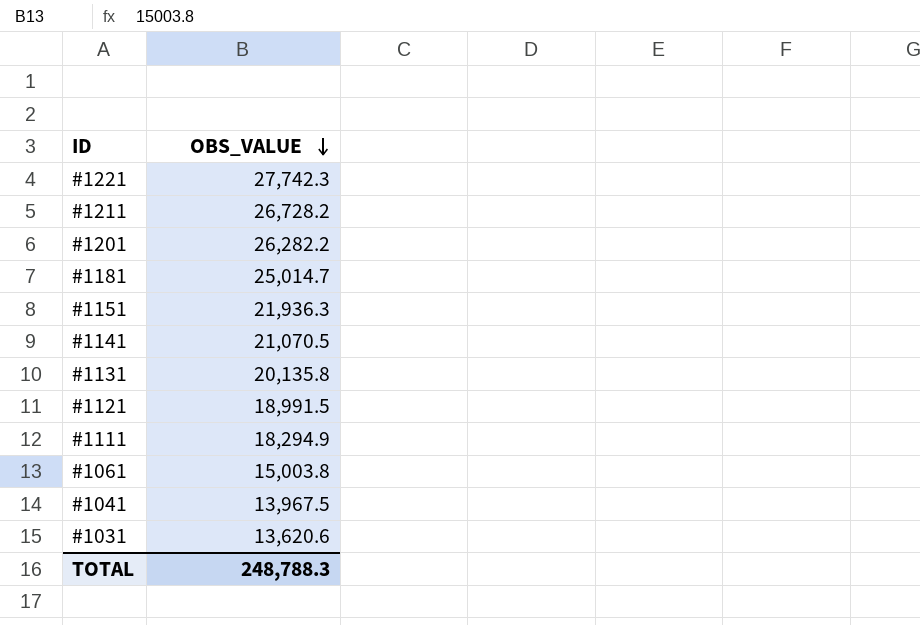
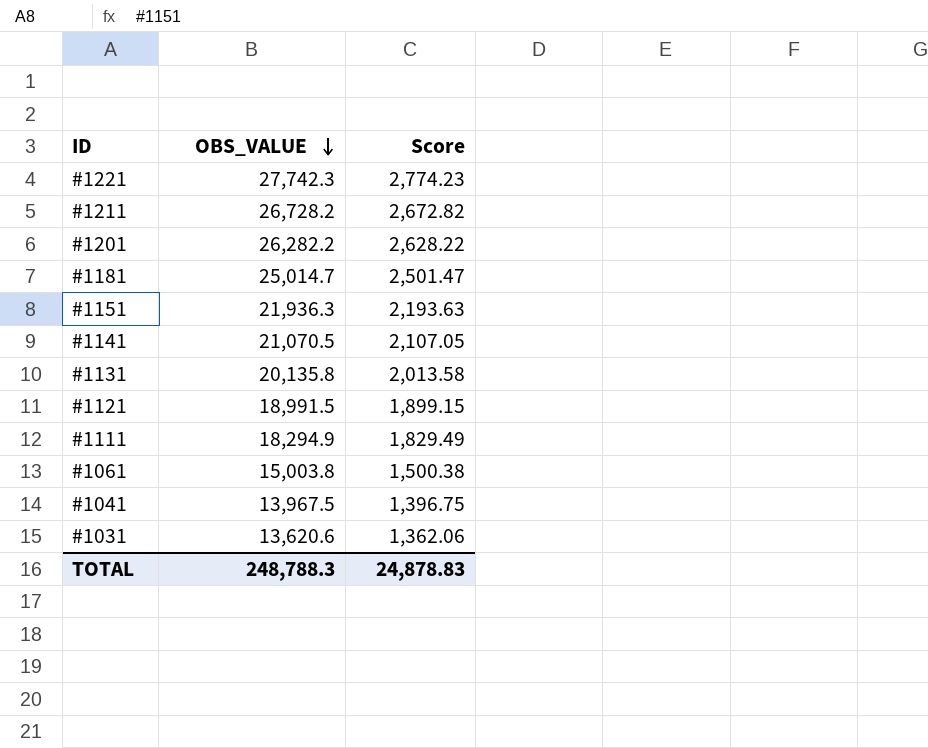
column Score | formula: none -> [OBS_VALUE] * 0.1

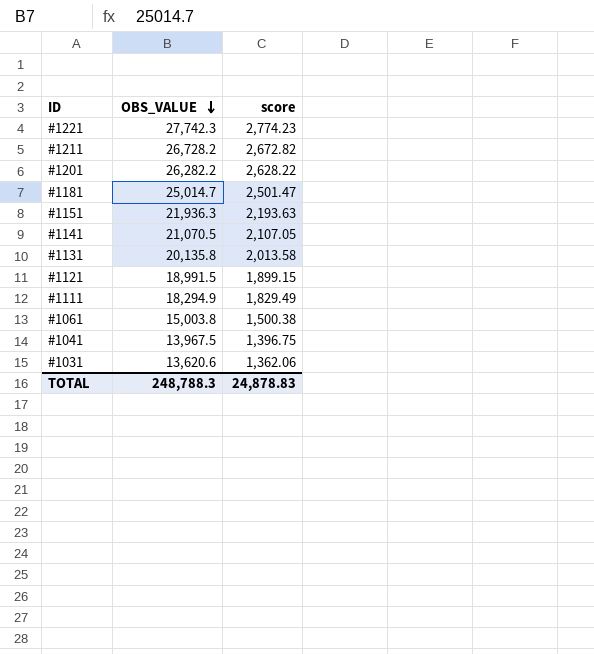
column name: Score -> score

